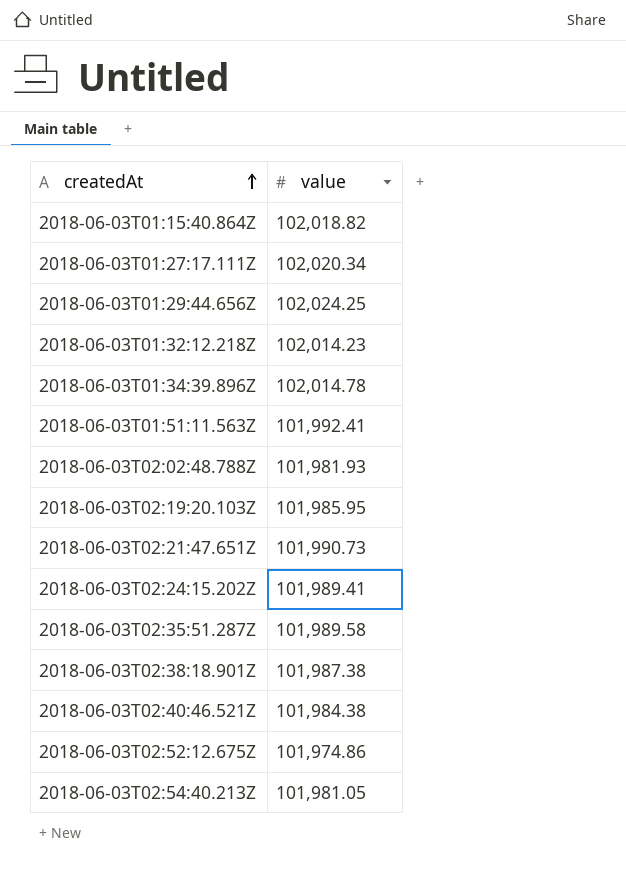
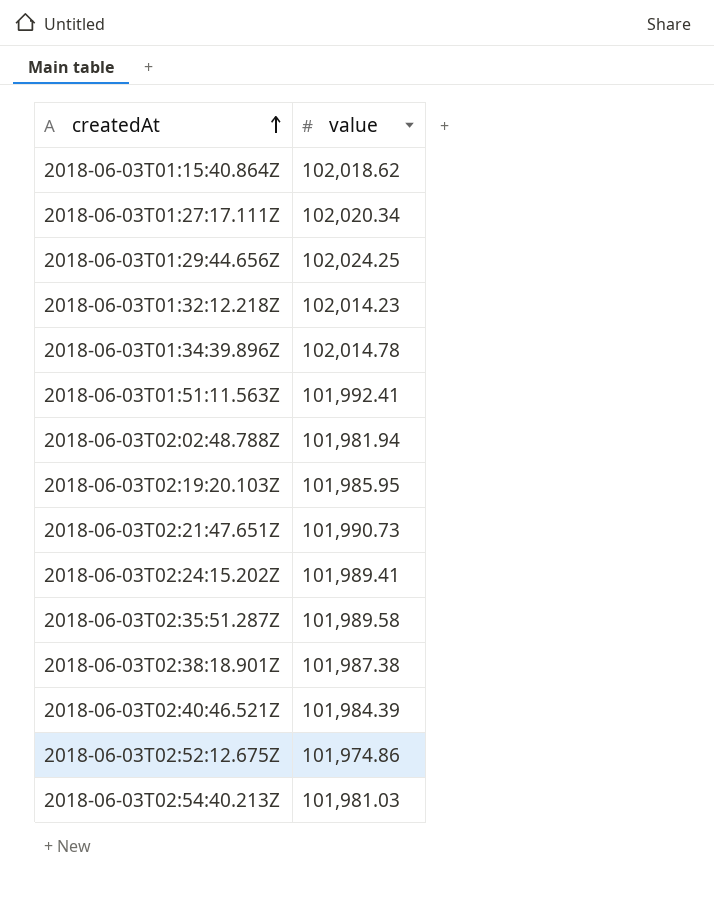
2018-06-03T01:15:40.864Z | value: 102,018.82 -> 102,018.62
2018-06-03T02:02:48.788Z | value: 101,981.93 -> 101,981.94
2018-06-03T02:40:46.521Z | value: 101,984.38 -> 101,984.39
2018-06-03T02:54:40.213Z | value: 101,981.05 -> 101,981.03

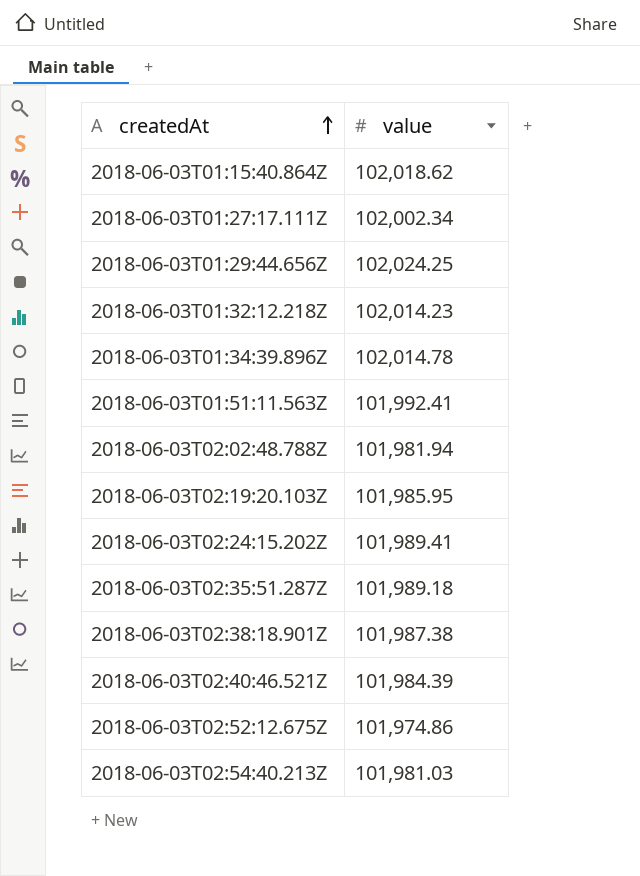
row 2018-06-03T02:21:47.651Z: 101,990.73 -> none
2018-06-03T01:27:17.111Z | value: 102,020.34 -> 102,002.34
2018-06-03T02:35:51.287Z | value: 101,989.58 -> 101,989.18

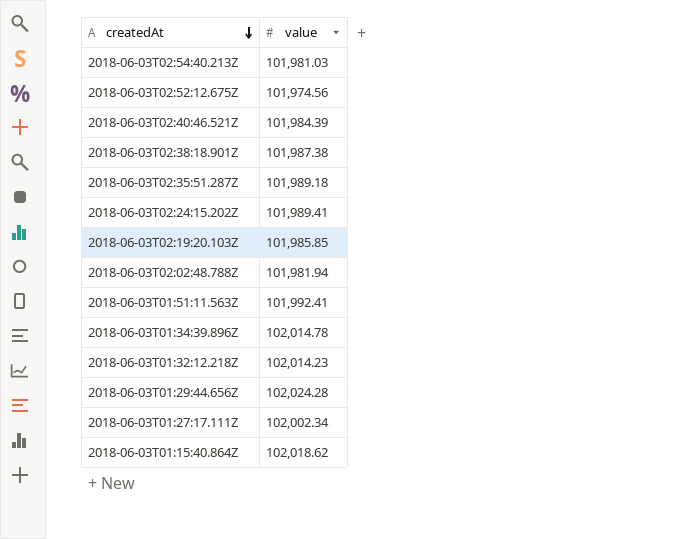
row order: createdAt ascending -> createdAt descending
2018-06-03T02:52:12.675Z | value: 101,974.86 -> 101,974.56
2018-06-03T02:19:20.103Z | value: 101,985.95 -> 101,985.85
2018-06-03T01:29:44.656Z | value: 102,024.25 -> 102,024.28

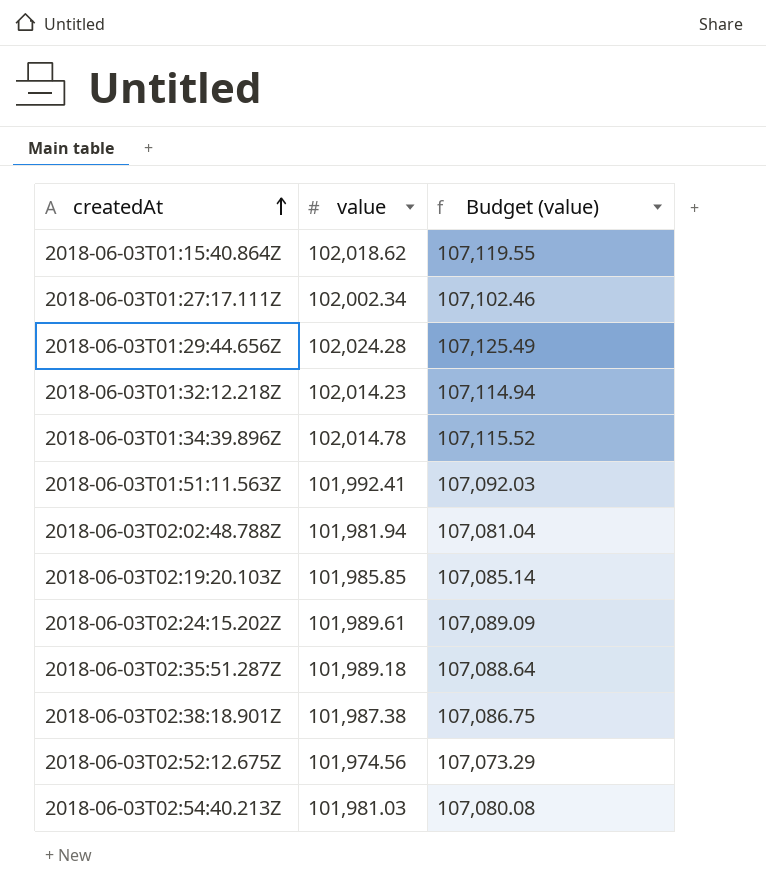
row order: createdAt descending -> createdAt ascending
column Budget (value) | formula: none -> [value] * 1.05
row 2018-06-03T02:40:46.521Z: 101,984.39 -> none
2018-06-03T02:24:15.202Z | value: 101,989.41 -> 101,989.61

